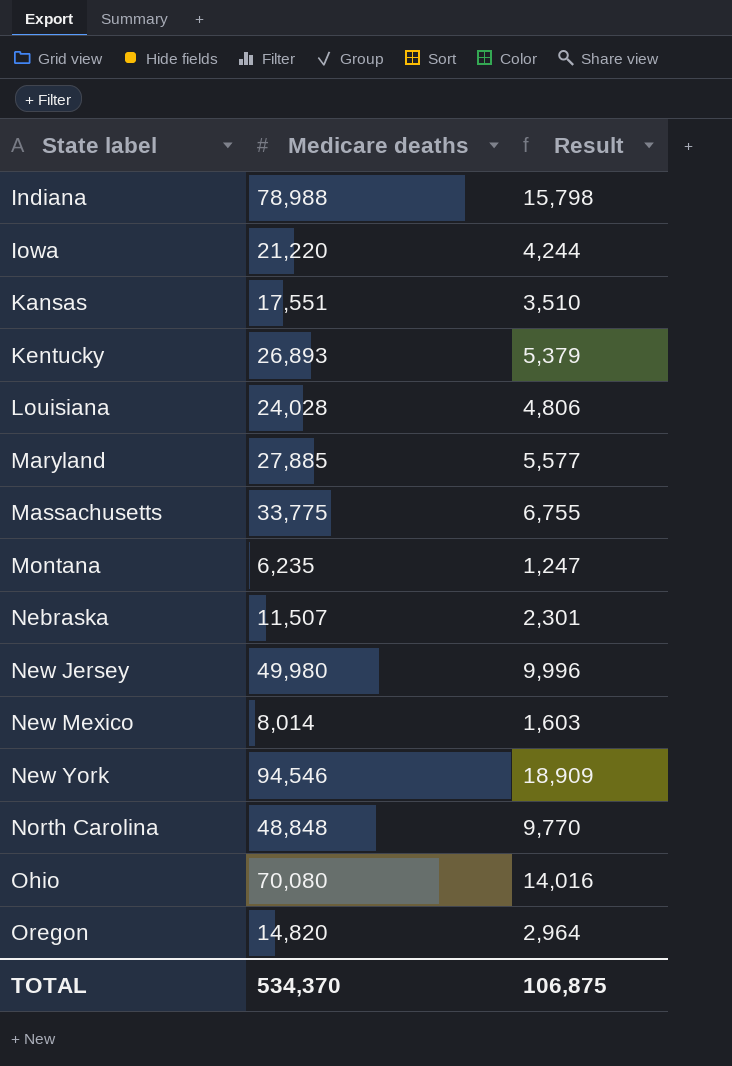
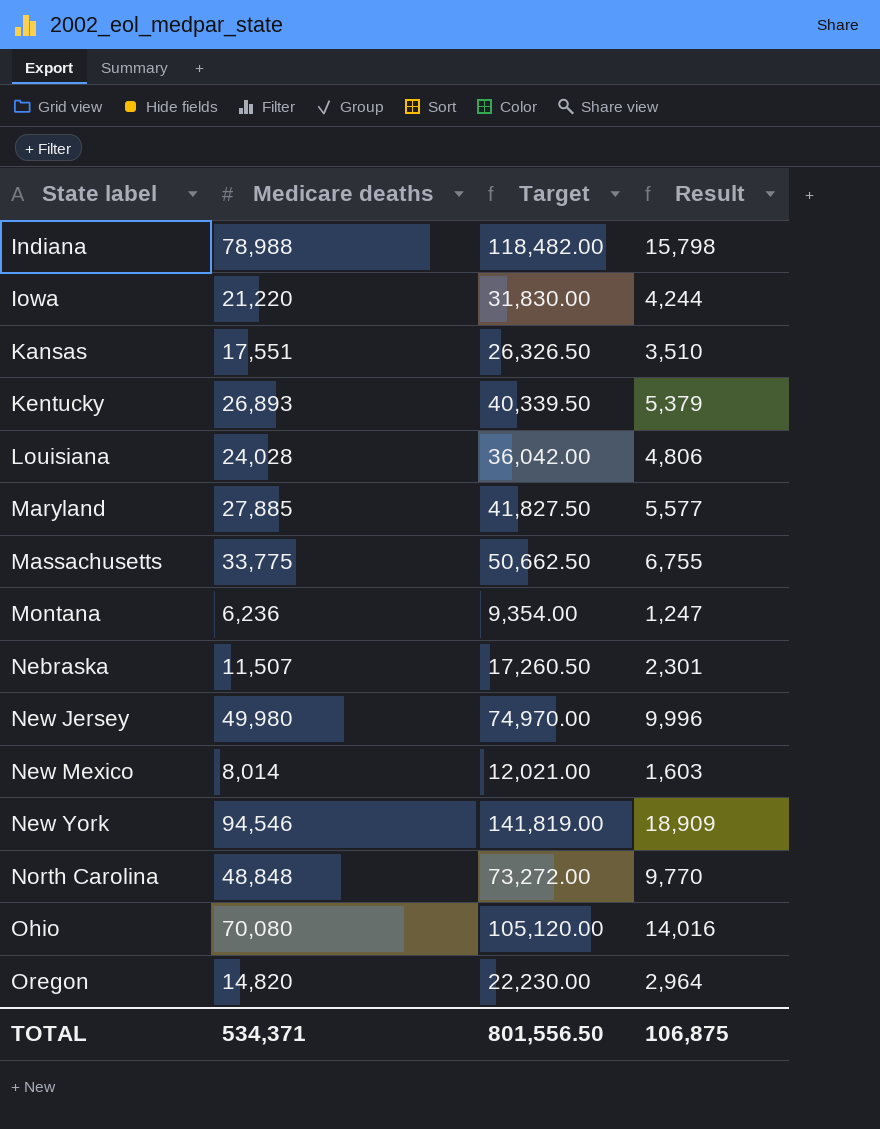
column Target | formula: none -> [Medicare deaths] * 1.5
Montana | Medicare deaths: 6,235 -> 6,236
TOTAL | Medicare deaths: 534,370 -> 534,371

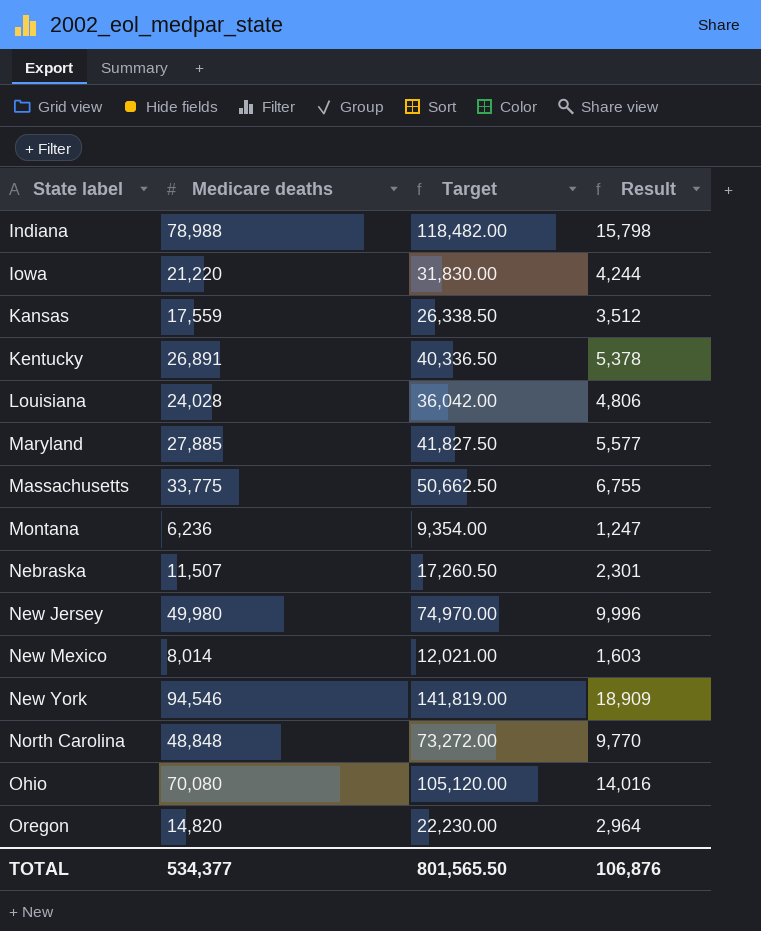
Kansas | Medicare deaths: 17,551 -> 17,559
Kansas | Target: 26,326.50 -> 26,338.50
Kansas | Result: 3,510 -> 3,512
Kentucky | Medicare deaths: 26,893 -> 26,891
Kentucky | Target: 40,339.50 -> 40,336.50
Kentucky | Result: 5,379 -> 5,378
TOTAL | Medicare deaths: 534,371 -> 534,377
TOTAL | Target: 801,556.50 -> 801,565.50
TOTAL | Result: 106,875 -> 106,876

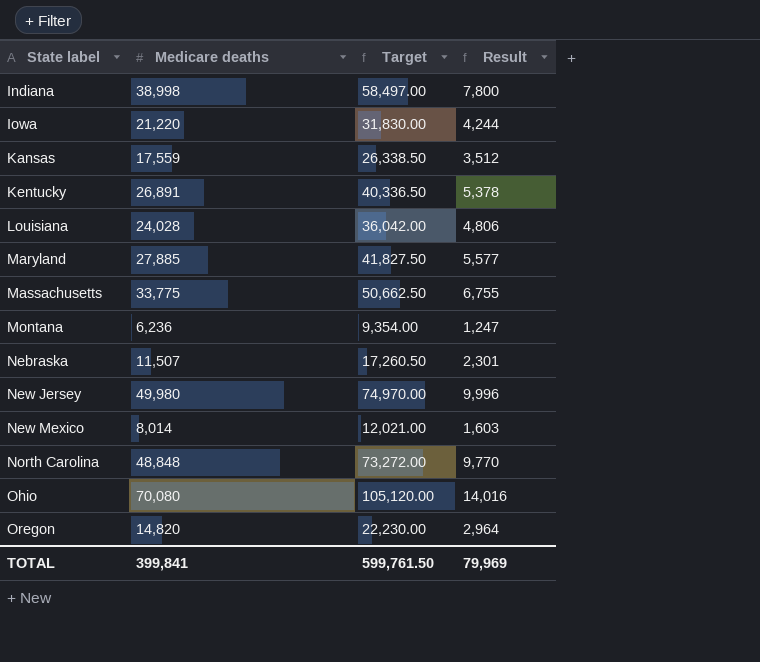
row New York: 94,546 | 141,819.00 | 18,909 -> none
Indiana | Medicare deaths: 78,988 -> 38,998
Indiana | Target: 118,482.00 -> 58,497.00
Indiana | Result: 15,798 -> 7,800
TOTAL | Medicare deaths: 534,377 -> 399,841
TOTAL | Target: 801,565.50 -> 599,761.50
TOTAL | Result: 106,876 -> 79,969

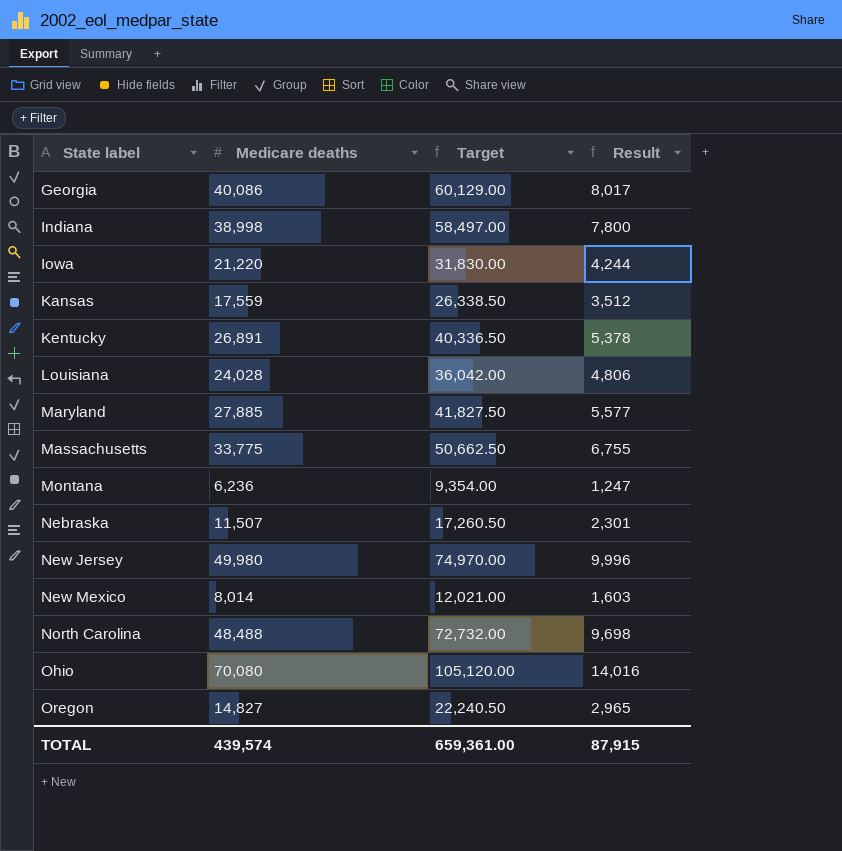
row Georgia: none -> 40,086 | 60,129.00 | 8,017
North Carolina | Medicare deaths: 48,848 -> 48,488
North Carolina | Target: 73,272.00 -> 72,732.00
North Carolina | Result: 9,770 -> 9,698
Oregon | Medicare deaths: 14,820 -> 14,827
Oregon | Target: 22,230.00 -> 22,240.50
Oregon | Result: 2,964 -> 2,965
TOTAL | Medicare deaths: 399,841 -> 439,574
TOTAL | Target: 599,761.50 -> 659,361.00
TOTAL | Result: 79,969 -> 87,915

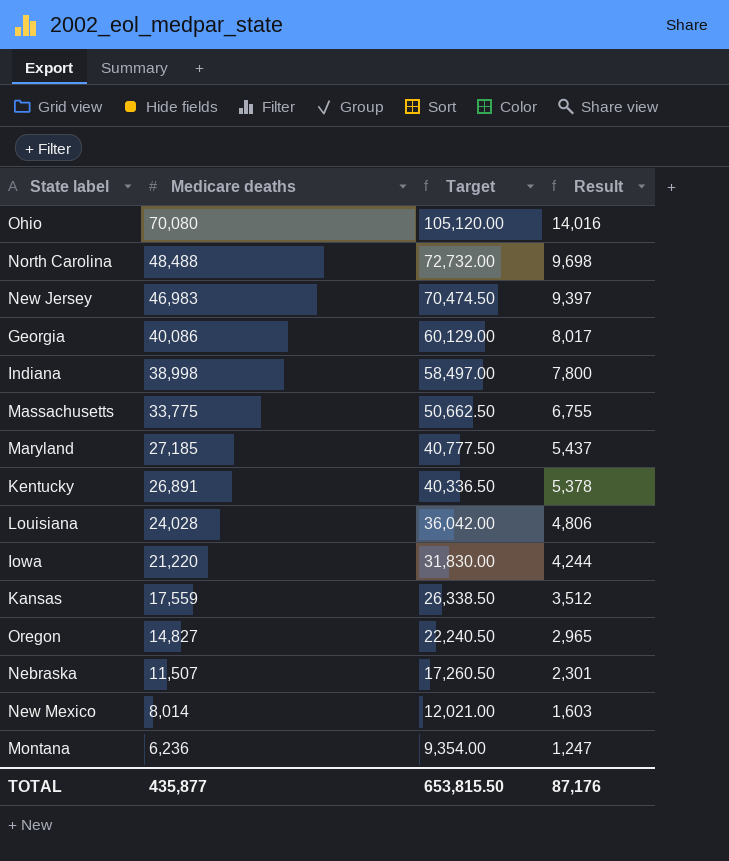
row order: State label ascending -> Medicare deaths descending
New Jersey | Medicare deaths: 49,980 -> 46,983
New Jersey | Target: 74,970.00 -> 70,474.50
New Jersey | Result: 9,996 -> 9,397
Maryland | Medicare deaths: 27,885 -> 27,185
Maryland | Target: 41,827.50 -> 40,777.50
Maryland | Result: 5,577 -> 5,437
TOTAL | Medicare deaths: 439,574 -> 435,877
TOTAL | Target: 659,361.00 -> 653,815.50
TOTAL | Result: 87,915 -> 87,176

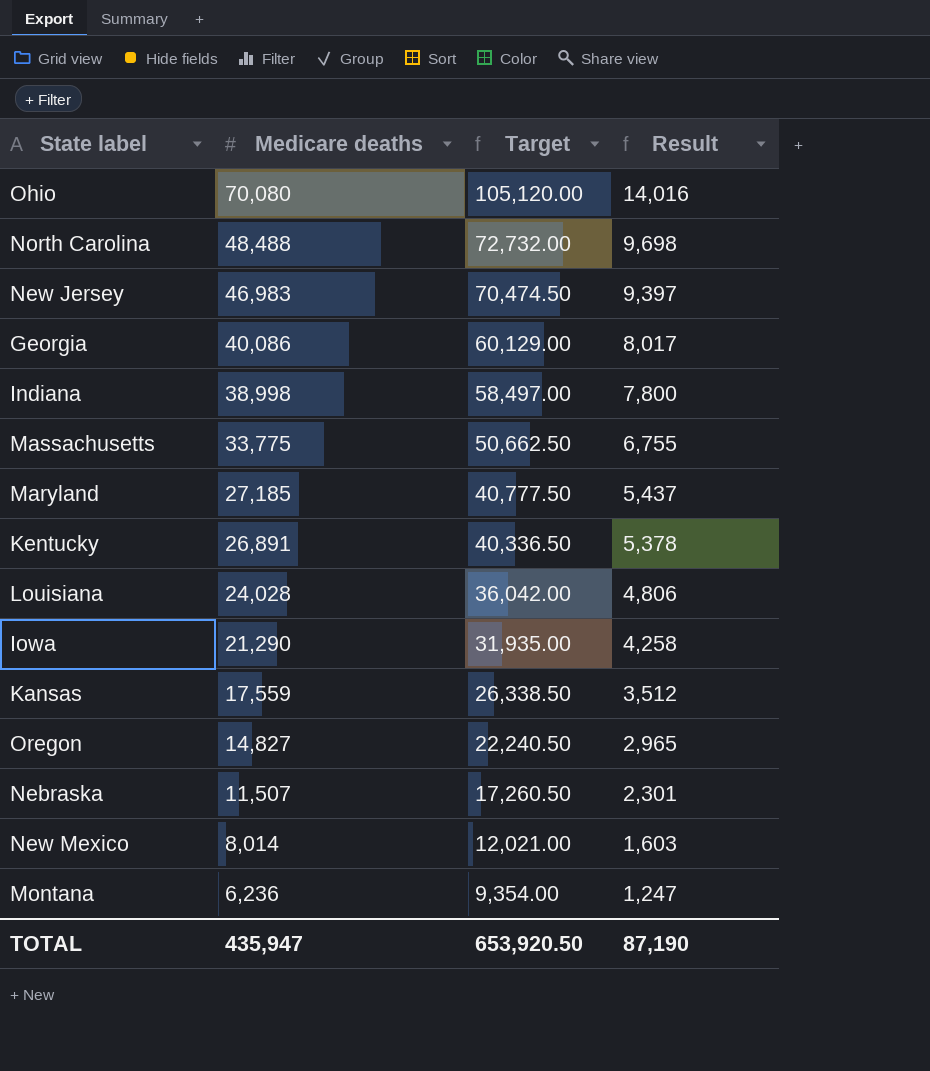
Iowa | Medicare deaths: 21,220 -> 21,290
Iowa | Target: 31,830.00 -> 31,935.00
Iowa | Result: 4,244 -> 4,258
TOTAL | Medicare deaths: 435,877 -> 435,947
TOTAL | Target: 653,815.50 -> 653,920.50
TOTAL | Result: 87,176 -> 87,190

